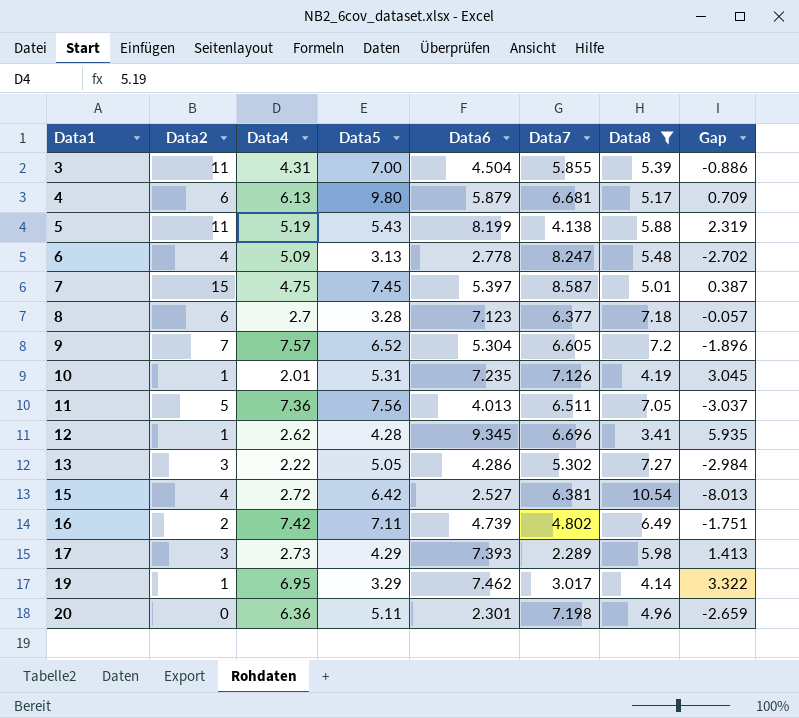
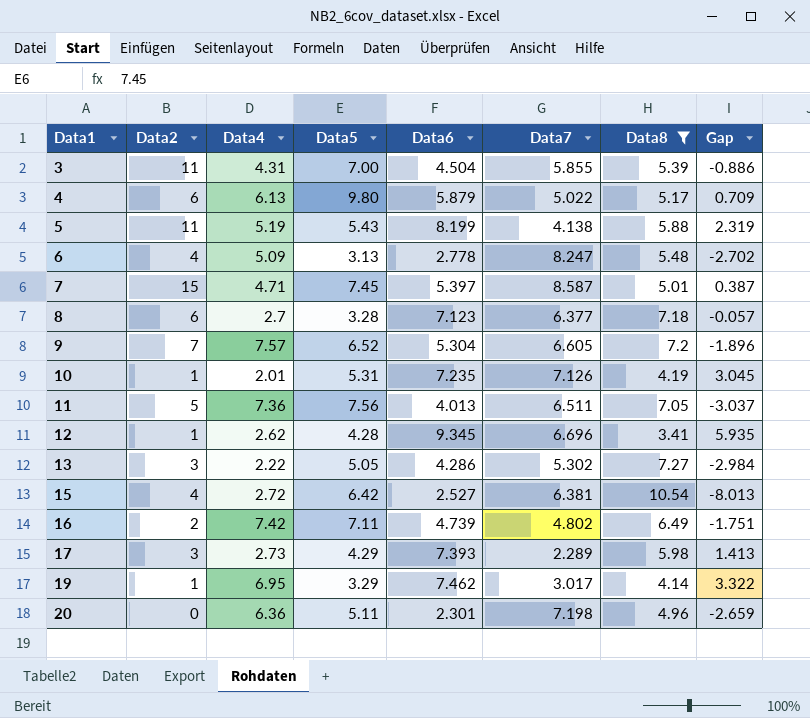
4 | Data7: 6.681 -> 5.022
7 | Data4: 4.75 -> 4.71

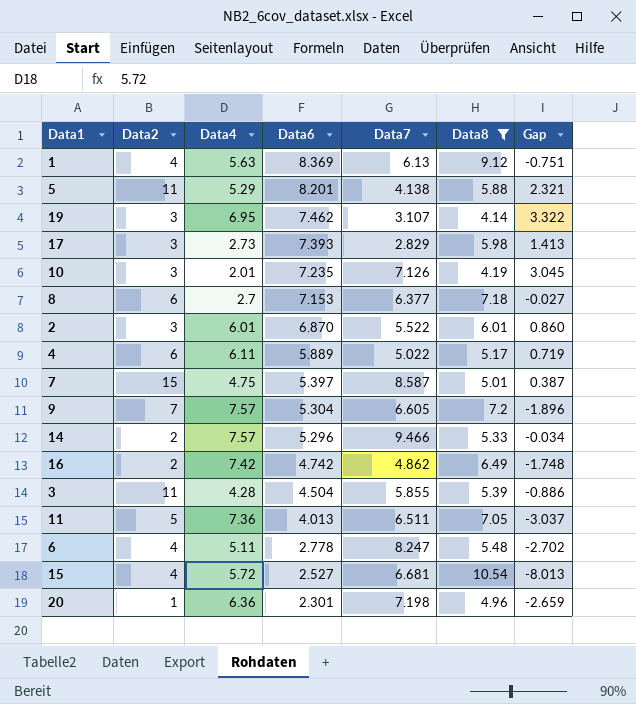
row order: Data1 ascending -> Data6 descending
column Data5 | position: 4 -> none
row 12: 1 | 2.62 | 4.28 | 9.345 | 6.696 | 3.41 | 5.935 -> none
row 13: 3 | 2.22 | 5.05 | 4.286 | 5.302 | 7.27 | -2.984 -> none
row 1: none -> 4 | 5.63 | 8.369 | 6.13 | 9.12 | -0.751
5 | Data4: 5.19 -> 5.29
5 | Data6: 8.199 -> 8.201
5 | Gap: 2.319 -> 2.321
19 | Data2: 1 -> 3
19 | Data7: 3.017 -> 3.107
17 | Data7: 2.289 -> 2.829
10 | Data2: 1 -> 3
8 | Data6: 7.123 -> 7.153
8 | Gap: -0.057 -> -0.027
row 2: none -> 3 | 6.01 | 6.870 | 5.522 | 6.01 | 0.860
4 | Data4: 6.13 -> 6.11
4 | Data6: 5.879 -> 5.889
4 | Gap: 0.709 -> 0.719
7 | Data4: 4.71 -> 4.75
row 14: none -> 2 | 7.57 | 5.296 | 9.466 | 5.33 | -0.034
16 | Data6: 4.739 -> 4.742
16 | Data7: 4.802 -> 4.862
16 | Gap: -1.751 -> -1.748
3 | Data4: 4.31 -> 4.28
6 | Data4: 5.09 -> 5.11
15 | Data4: 2.72 -> 5.72
15 | Data7: 6.381 -> 6.681
20 | Data2: 0 -> 1

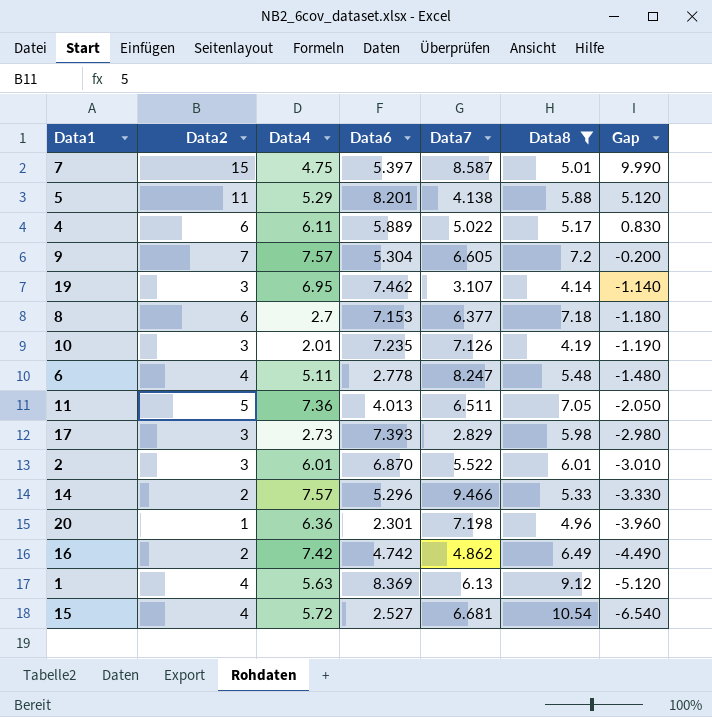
row order: Data6 descending -> Gap descending
column Gap | formula: [Data6] - [Data8] -> [Data2] - [Data8]
row 3: 11 | 4.28 | 4.504 | 5.855 | 5.39 | -0.886 -> none

